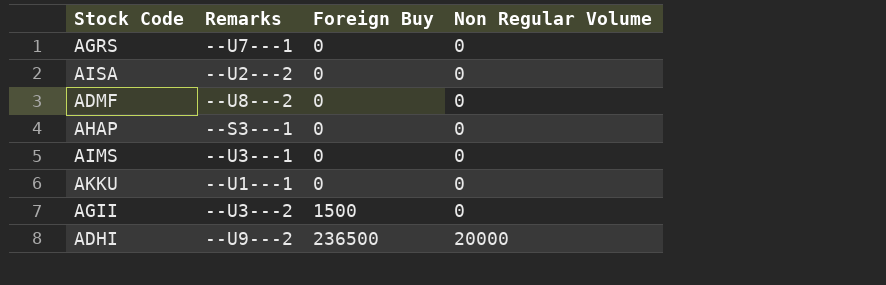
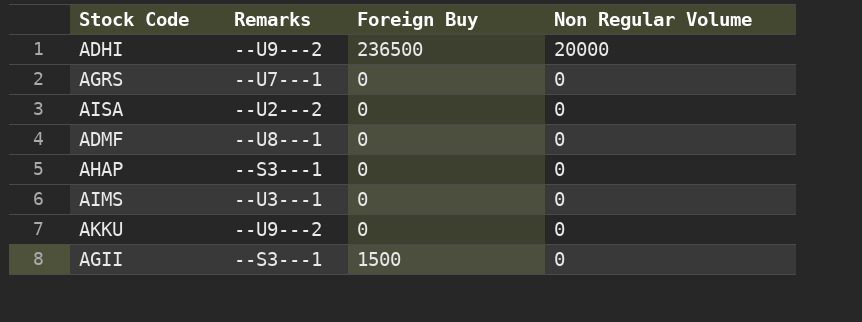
row order: Foreign Buy ascending -> Non Regular Volume descending
ADMF | Remarks: --U8---2 -> --U8---1
AKKU | Remarks: --U1---1 -> --U9---2
AGII | Remarks: --U3---2 -> --S3---1

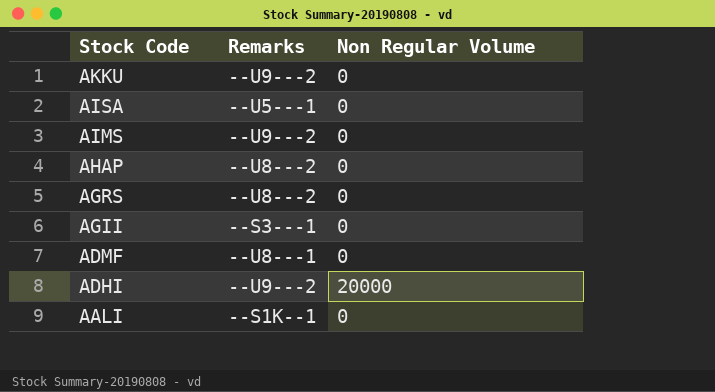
row order: Non Regular Volume descending -> Stock Code descending
column Foreign Buy | position: 3 -> none
AISA | Remarks: --U2---2 -> --U5---1
AIMS | Remarks: --U3---1 -> --U9---2
AHAP | Remarks: --S3---1 -> --U8---2
AGRS | Remarks: --U7---1 -> --U8---2
row AALI: none -> --S1K--1 | 0

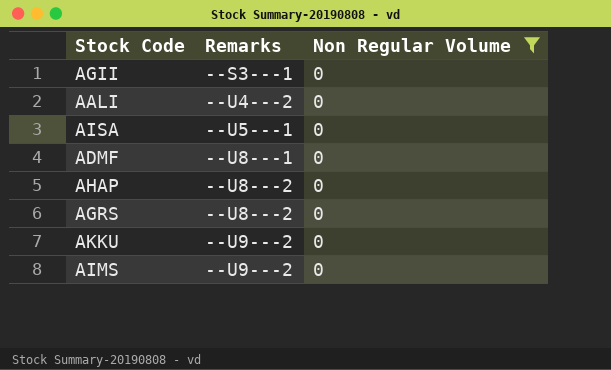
filter: none -> Non Regular Volume = 0
row order: Stock Code descending -> Remarks ascending
AALI | Remarks: --S1K--1 -> --U4---2

